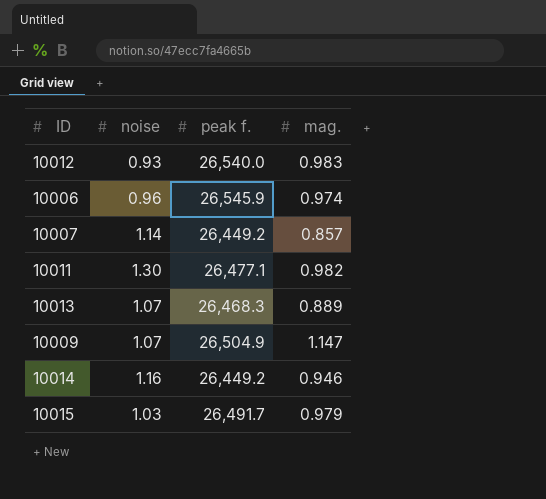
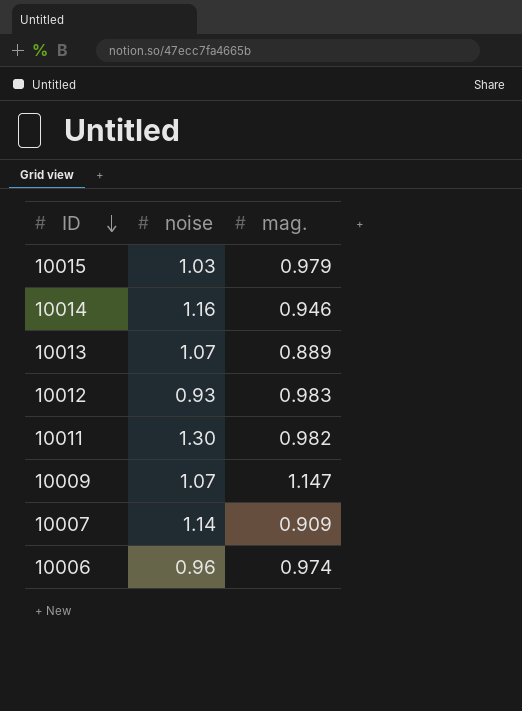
row order: none -> ID descending
column peak f. | position: 3 -> none
10007 | mag.: 0.857 -> 0.909

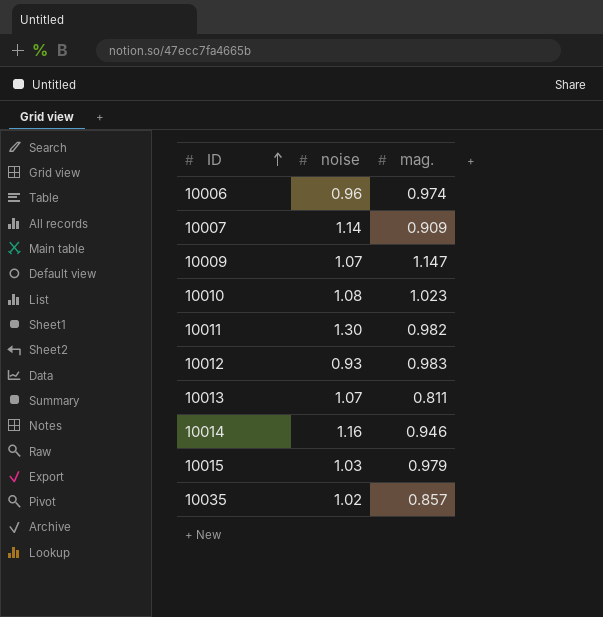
row order: ID descending -> ID ascending
row 10010: none -> 1.08 | 1.023
10013 | mag.: 0.889 -> 0.811
row 10035: none -> 1.02 | 0.857

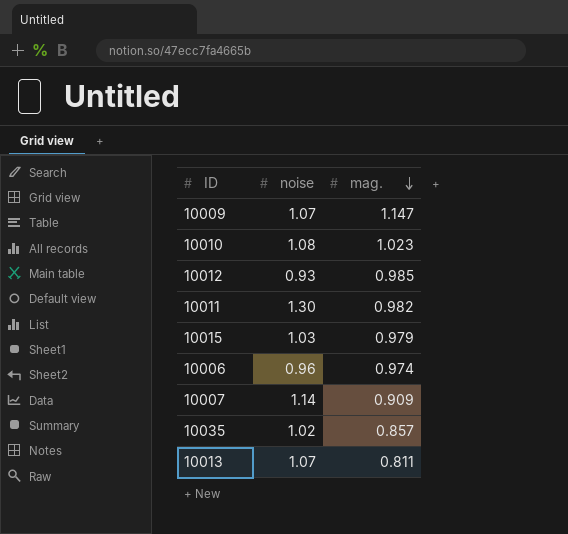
row order: ID ascending -> mag. descending
row 10014: 1.16 | 0.946 -> none
10012 | mag.: 0.983 -> 0.985

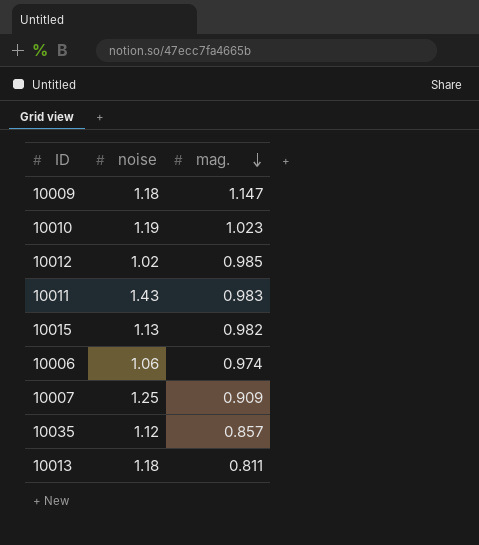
10009 | noise: 1.07 -> 1.18
10010 | noise: 1.08 -> 1.19
10012 | noise: 0.93 -> 1.02
10011 | noise: 1.30 -> 1.43
10011 | mag.: 0.982 -> 0.983
10015 | noise: 1.03 -> 1.13
10015 | mag.: 0.979 -> 0.982
10006 | noise: 0.96 -> 1.06
10007 | noise: 1.14 -> 1.25
10035 | noise: 1.02 -> 1.12
10013 | noise: 1.07 -> 1.18

